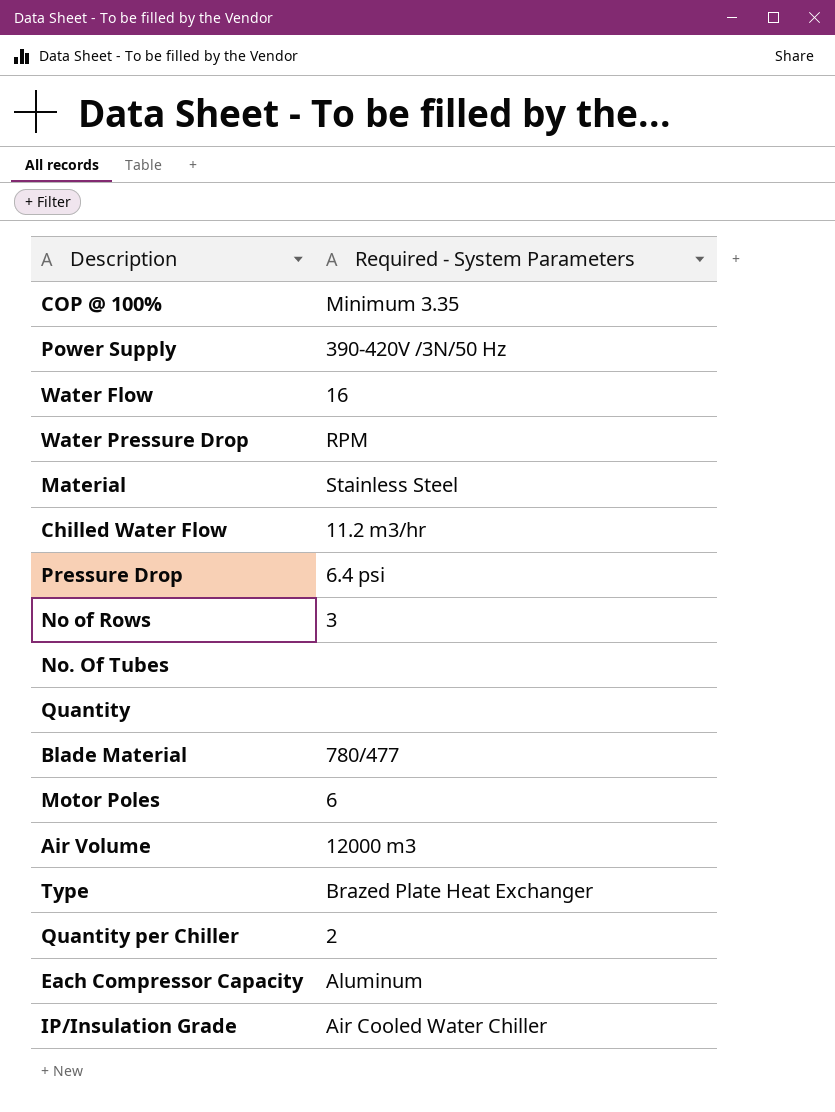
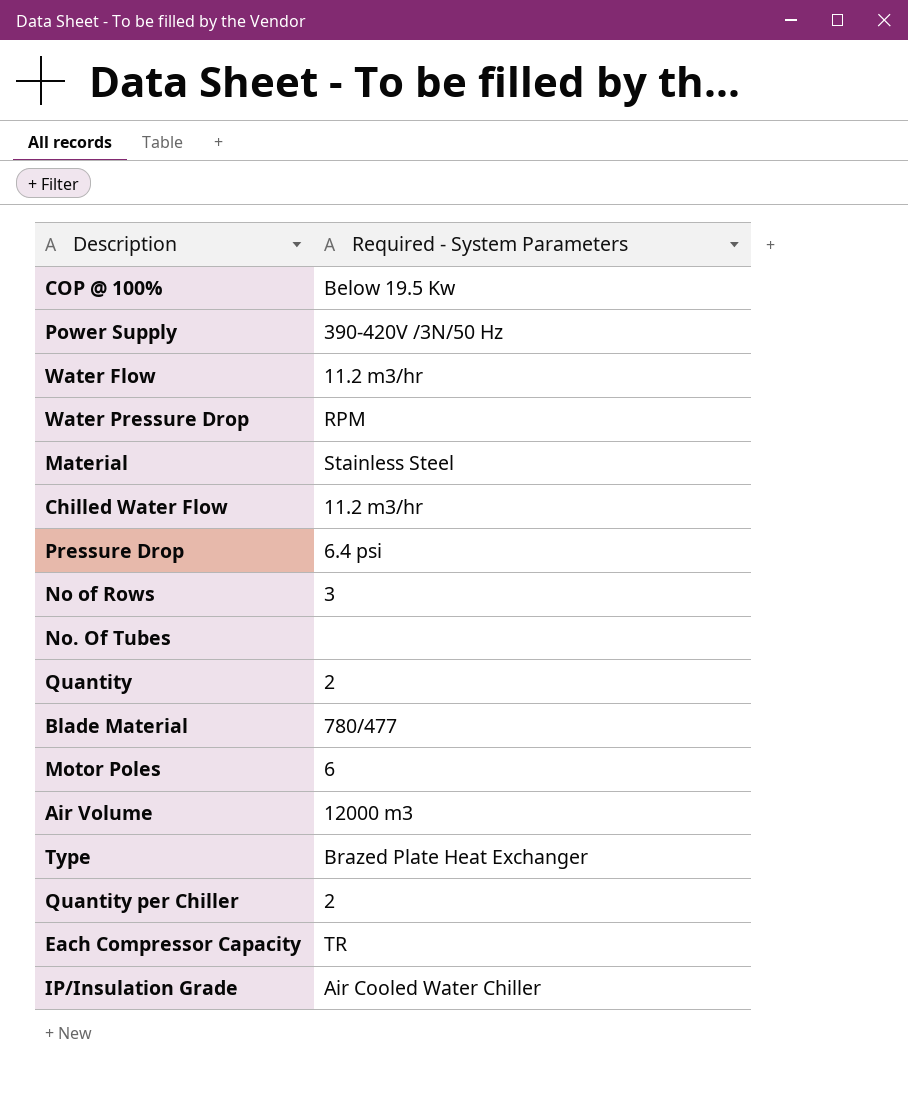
COP @ 100% | Required - System Parameters: Minimum 3.35 -> Below 19.5 Kw
Water Flow | Required - System Parameters: 16 -> 11.2 m3/hr
Quantity | Required - System Parameters: none -> 2
Each Compressor Capacity | Required - System Parameters: Aluminum -> TR

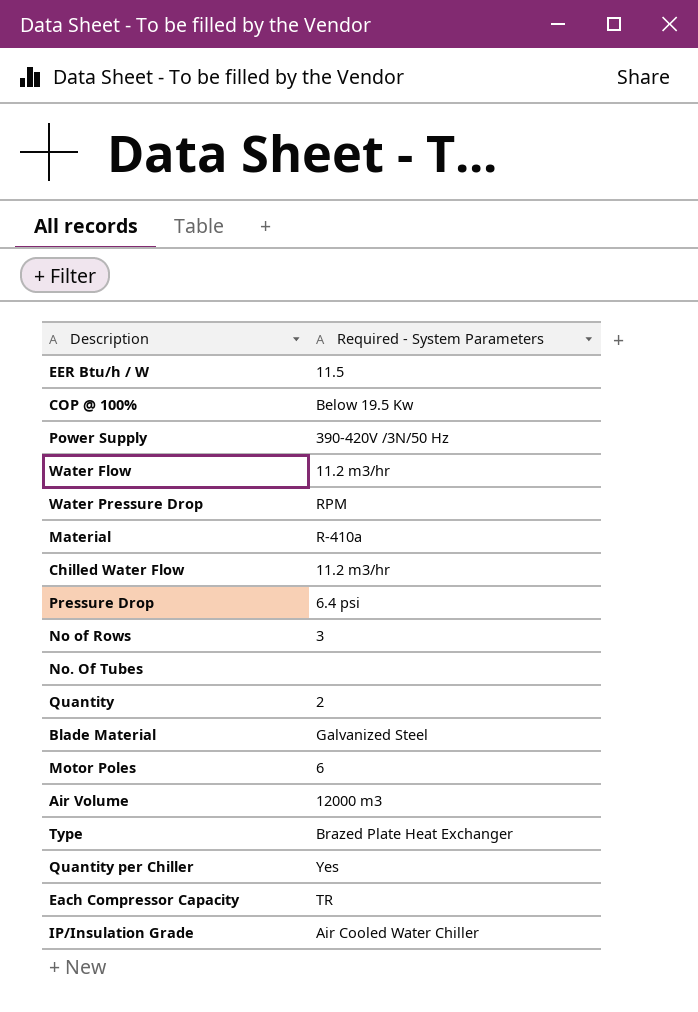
row EER Btu/h / W: none -> 11.5
Material | Required - System Parameters: Stainless Steel -> R-410a
Blade Material | Required - System Parameters: 780/477 -> Galvanized Steel
Quantity per Chiller | Required - System Parameters: 2 -> Yes

